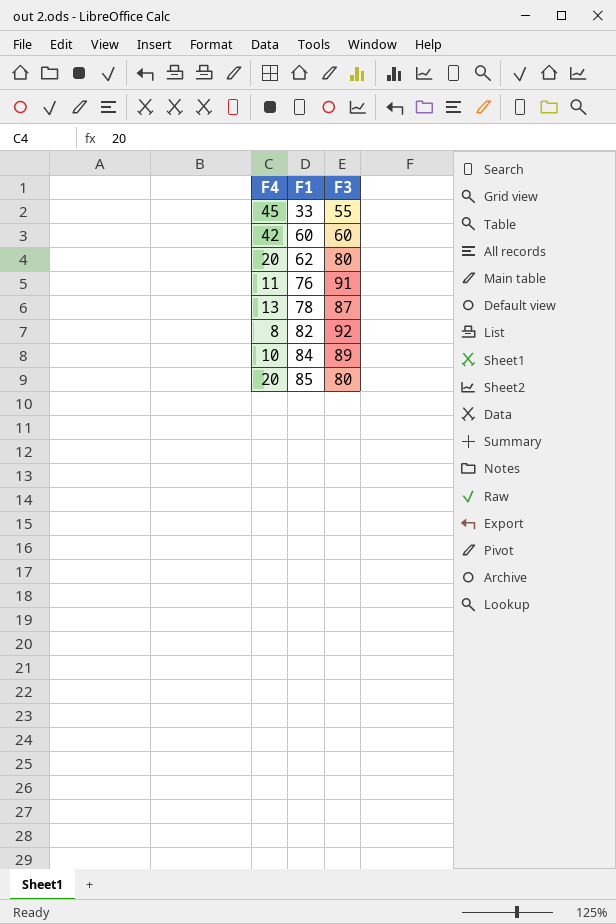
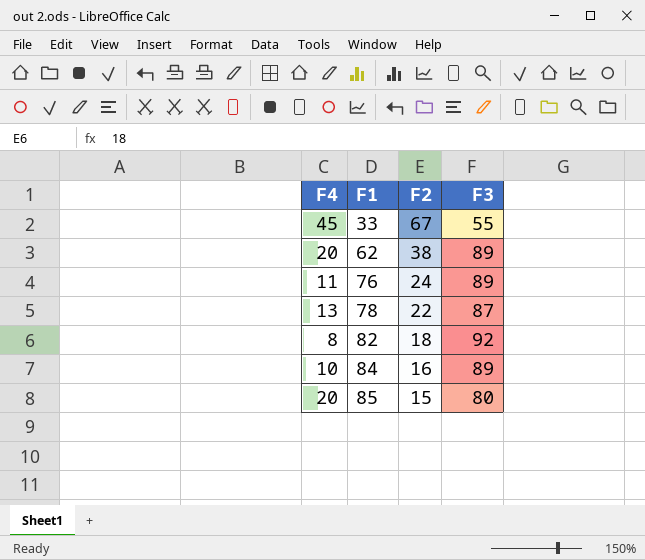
column F2 | position: none -> 3
row 60: 42 | 60 -> none
62 | F3: 80 -> 89
76 | F3: 91 -> 89

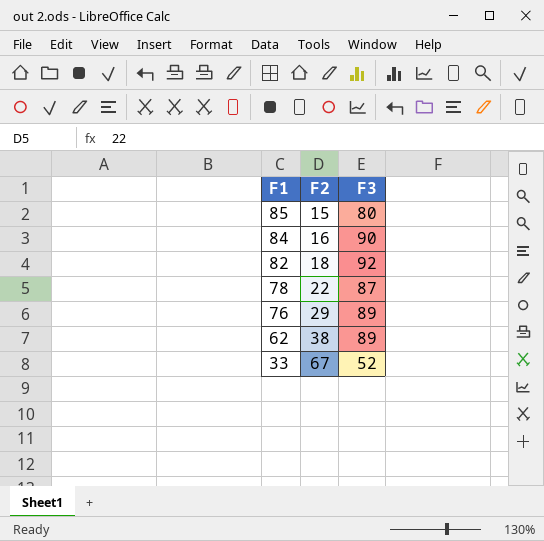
row order: F1 ascending -> F1 descending
column F4 | position: 1 -> none
84 | F3: 89 -> 90
76 | F2: 24 -> 29
33 | F3: 55 -> 52

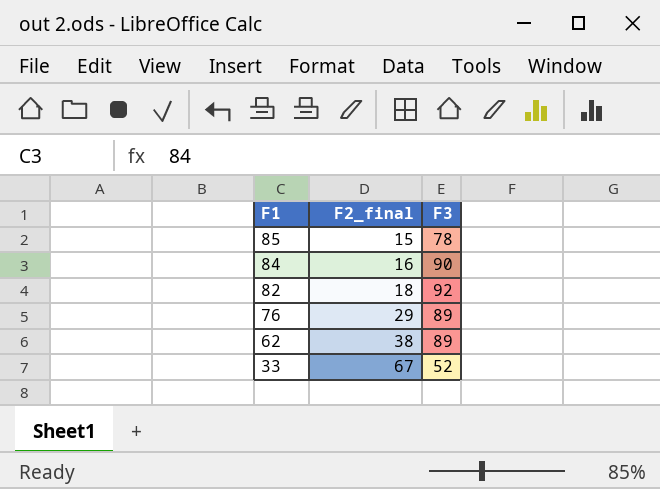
column name: F2 -> F2_final
row 78: 22 | 87 -> none
85 | F3: 80 -> 78

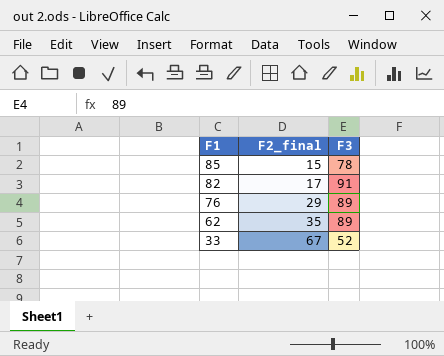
row 84: 16 | 90 -> none
82 | F2_final: 18 -> 17
82 | F3: 92 -> 91
62 | F2_final: 38 -> 35

